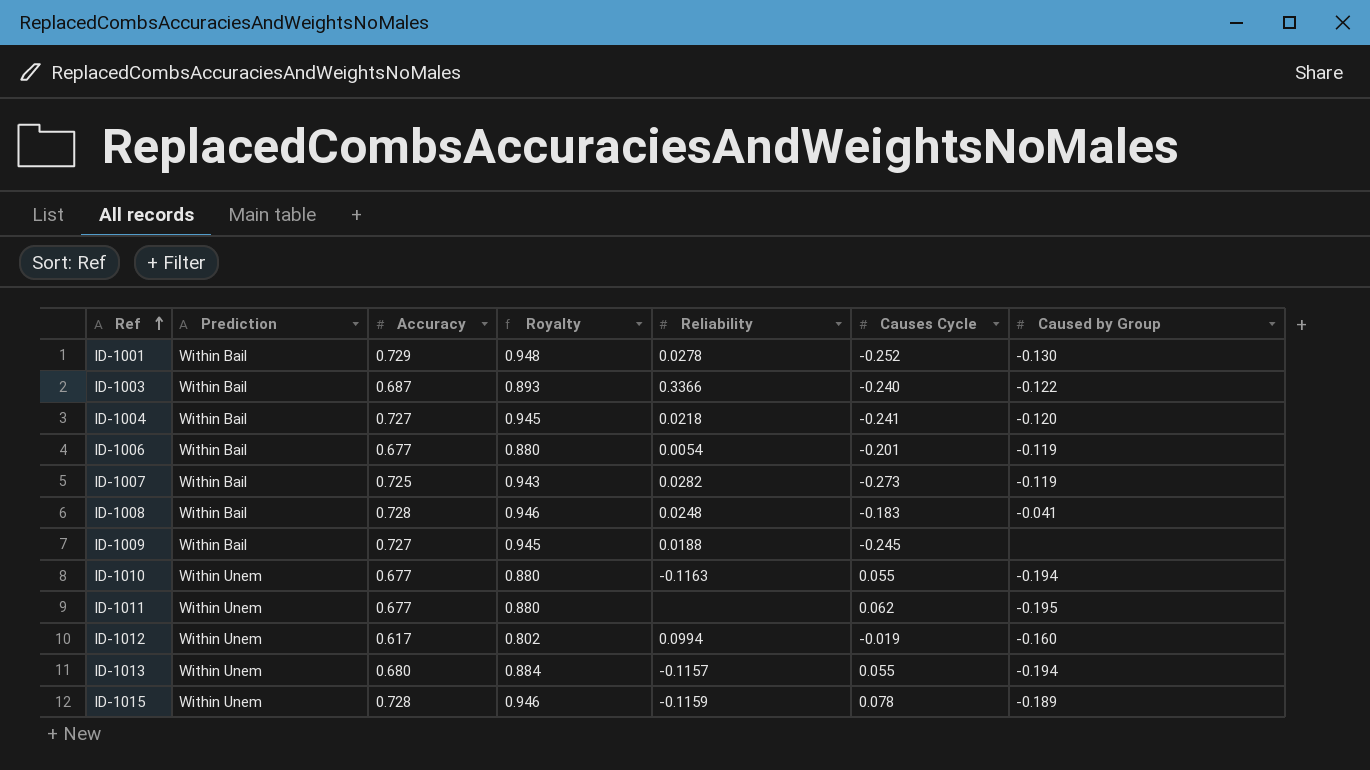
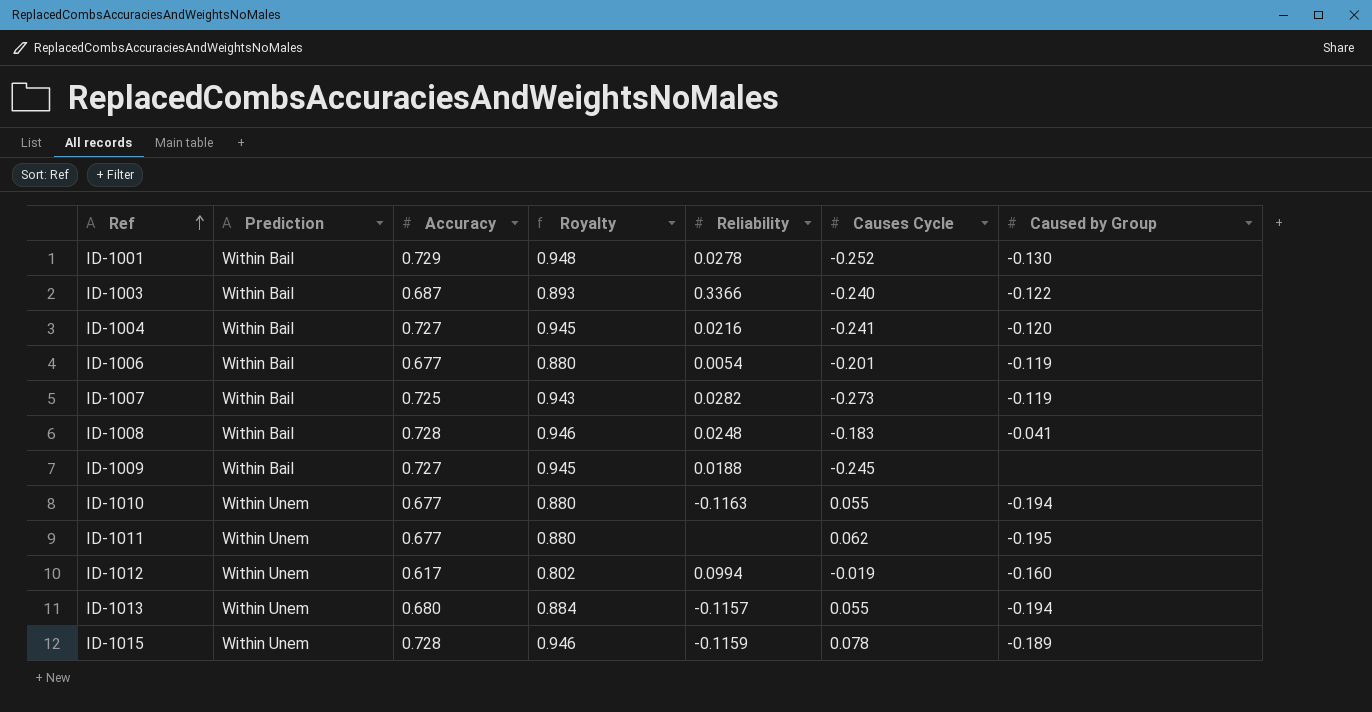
ID-1004 | Reliability: 0.0218 -> 0.0216

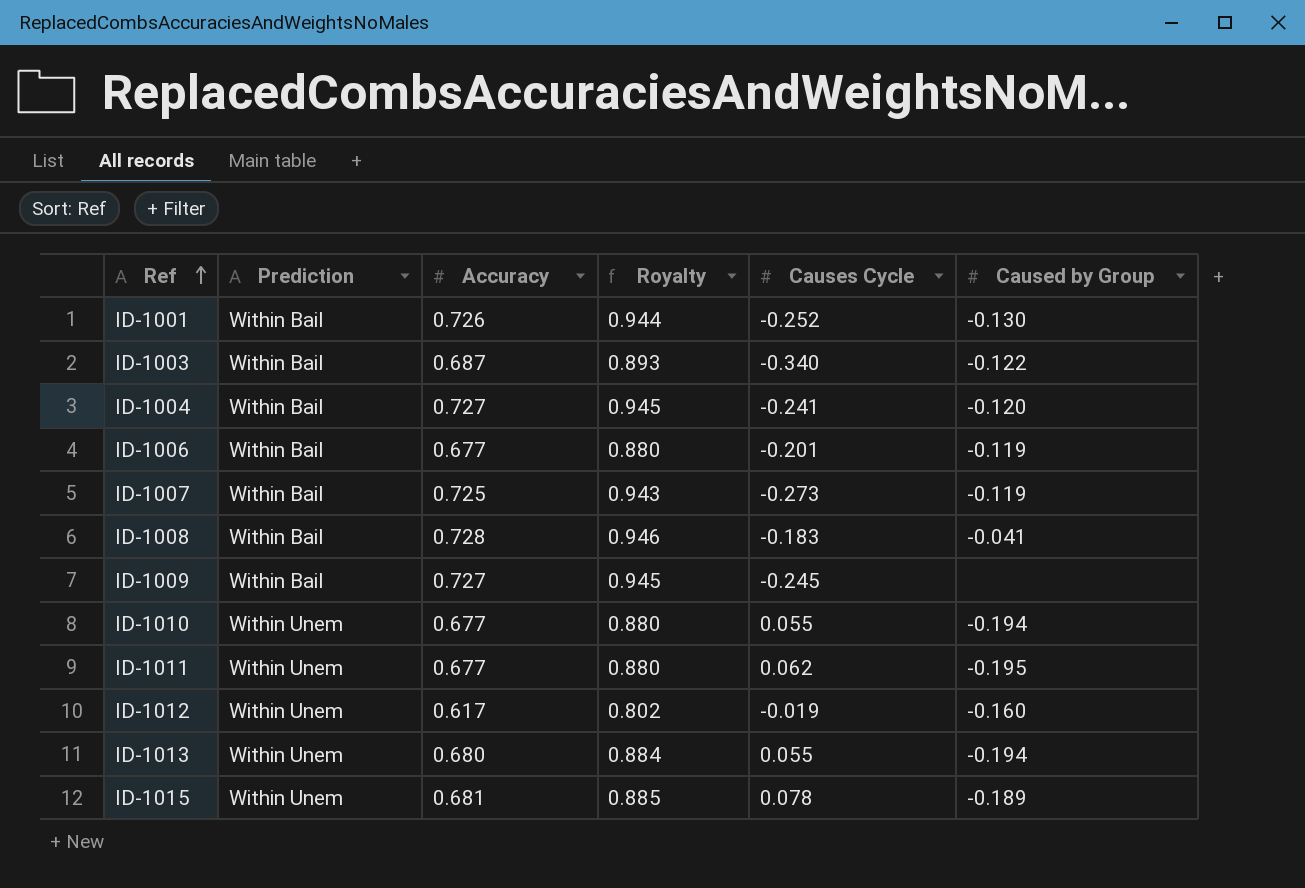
column Reliability | position: 5 -> none
ID-1001 | Accuracy: 0.729 -> 0.726
ID-1001 | Royalty: 0.948 -> 0.944
ID-1003 | Causes Cycle: -0.240 -> -0.340
ID-1015 | Accuracy: 0.728 -> 0.681
ID-1015 | Royalty: 0.946 -> 0.885

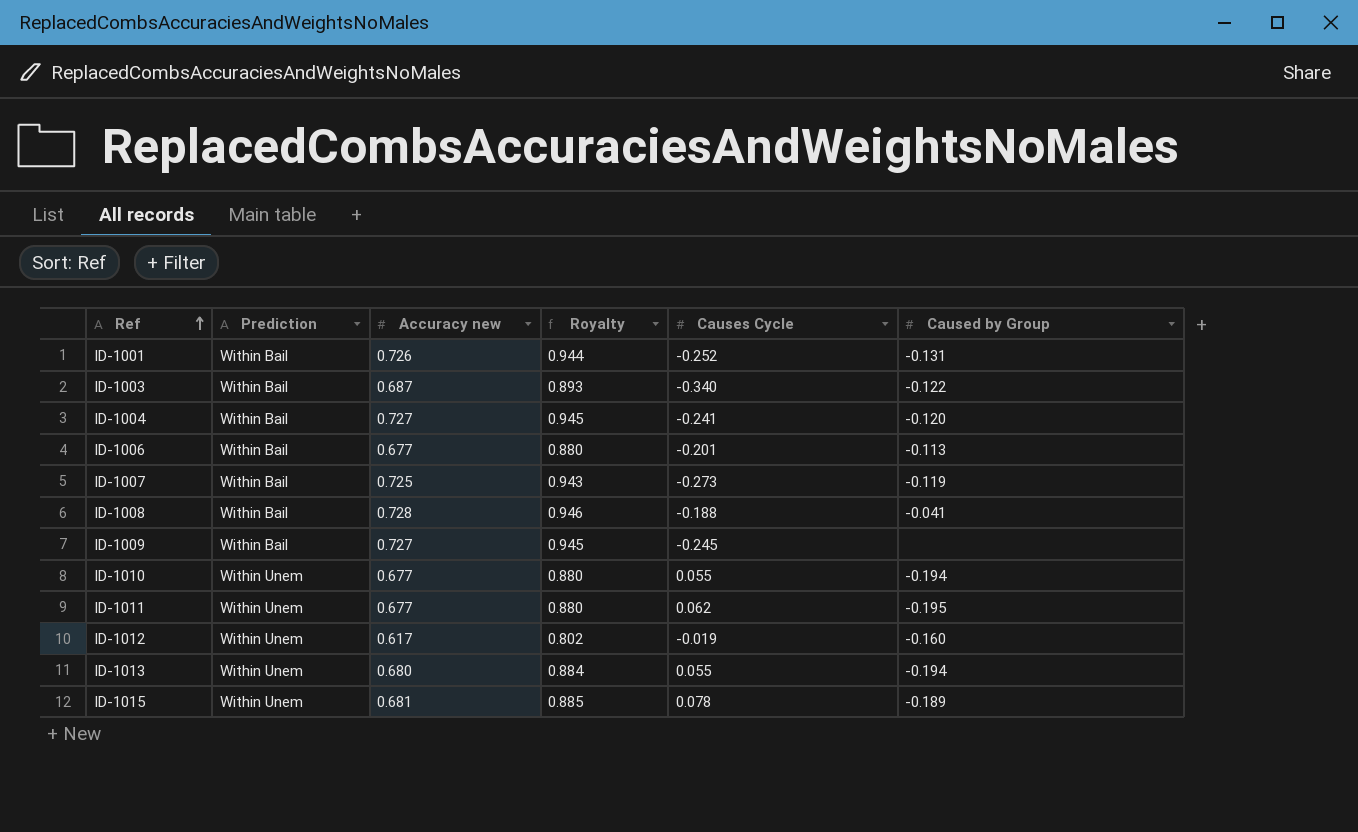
column name: Accuracy -> Accuracy new
ID-1001 | Caused by Group: -0.130 -> -0.131
ID-1006 | Caused by Group: -0.119 -> -0.113
ID-1008 | Causes Cycle: -0.183 -> -0.188

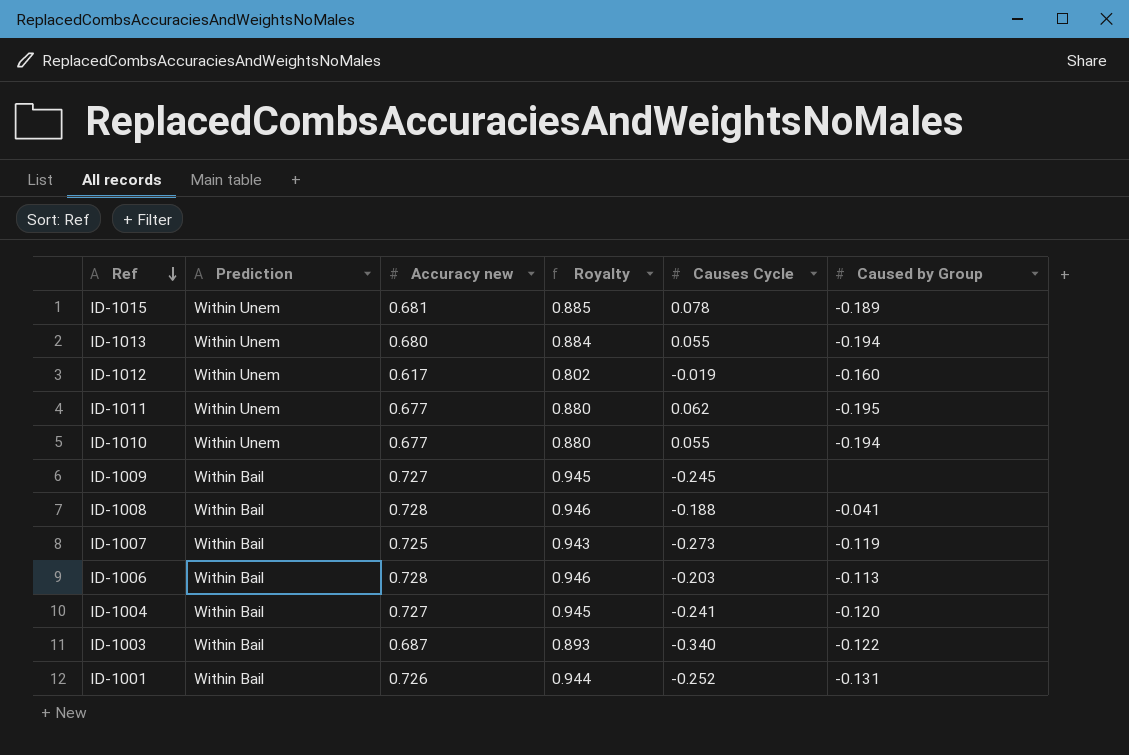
row order: Ref ascending -> Ref descending
ID-1006 | Accuracy new: 0.677 -> 0.728
ID-1006 | Royalty: 0.880 -> 0.946
ID-1006 | Causes Cycle: -0.201 -> -0.203

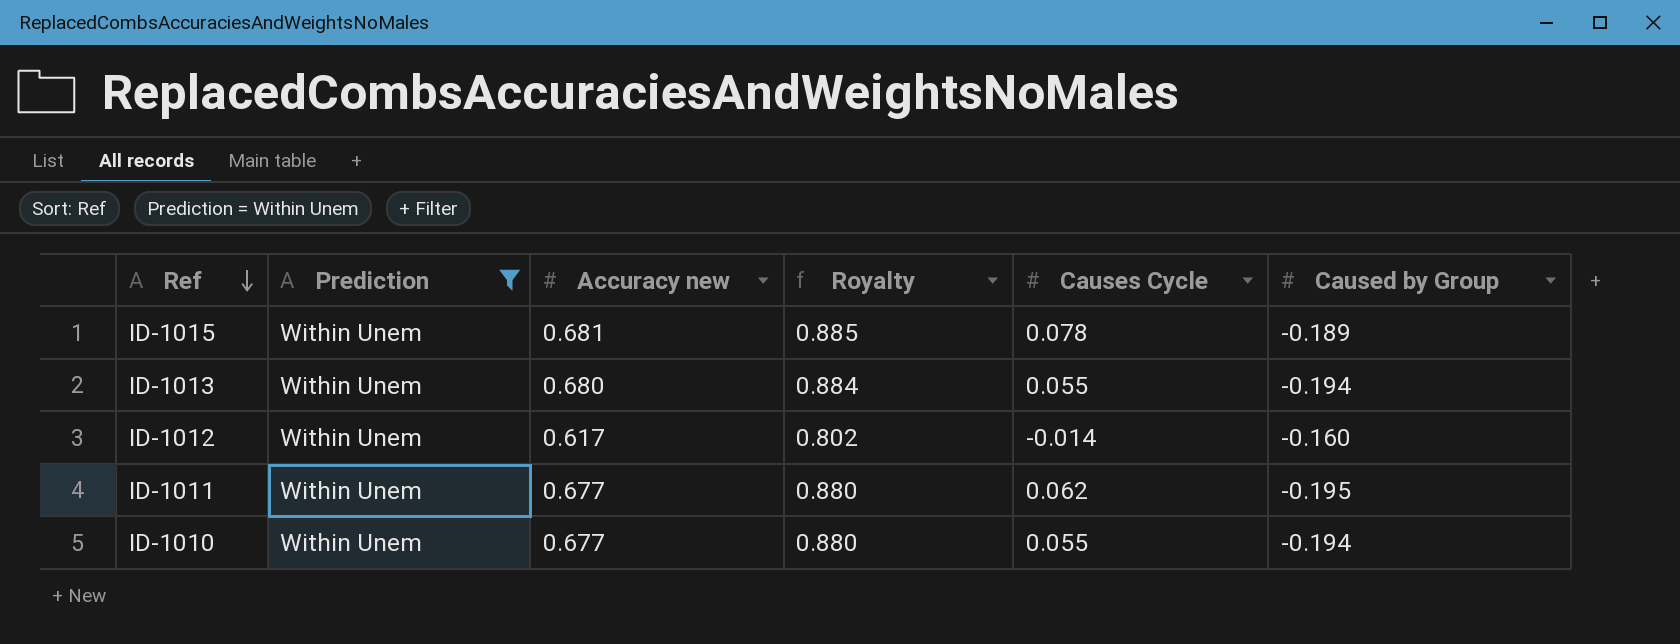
filter: none -> Prediction = Within Unem
ID-1012 | Causes Cycle: -0.019 -> -0.014

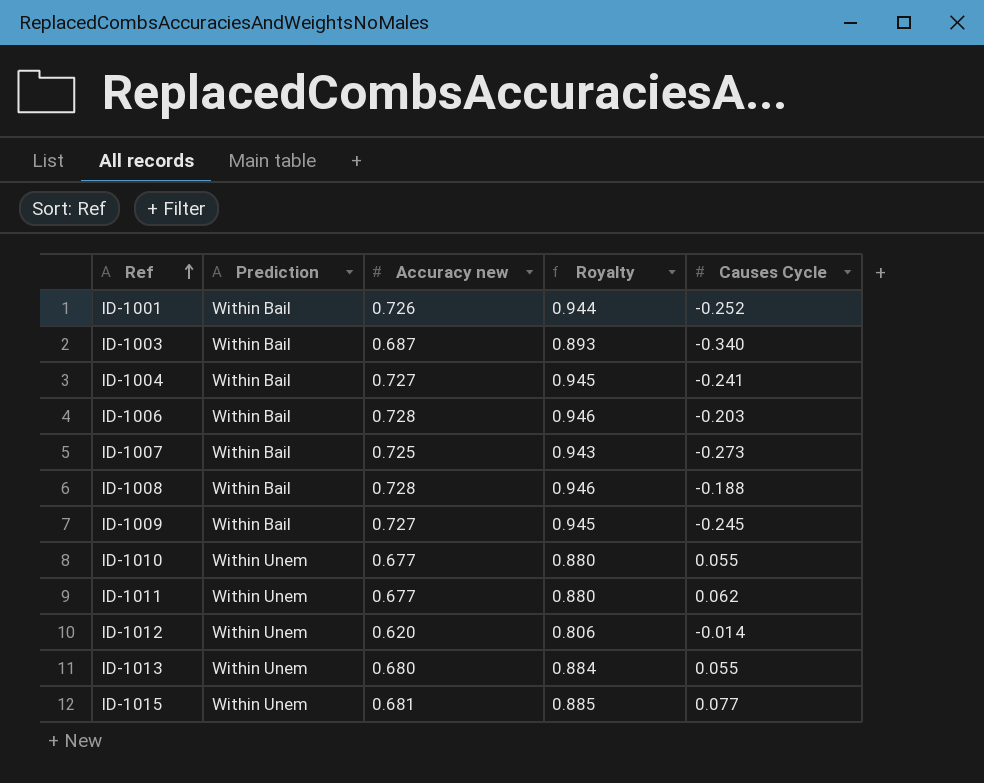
filter: Prediction = Within Unem -> none
row order: Ref descending -> Ref ascending
column Caused by Group | position: 6 -> none
ID-1012 | Accuracy new: 0.617 -> 0.620
ID-1012 | Royalty: 0.802 -> 0.806
ID-1015 | Causes Cycle: 0.078 -> 0.077

